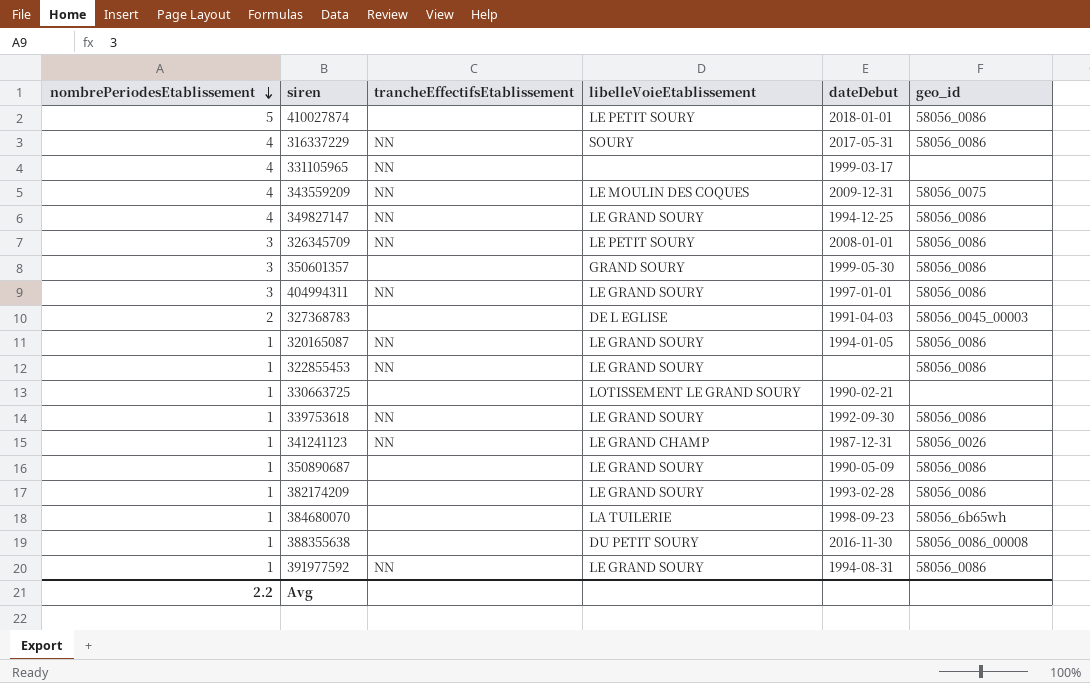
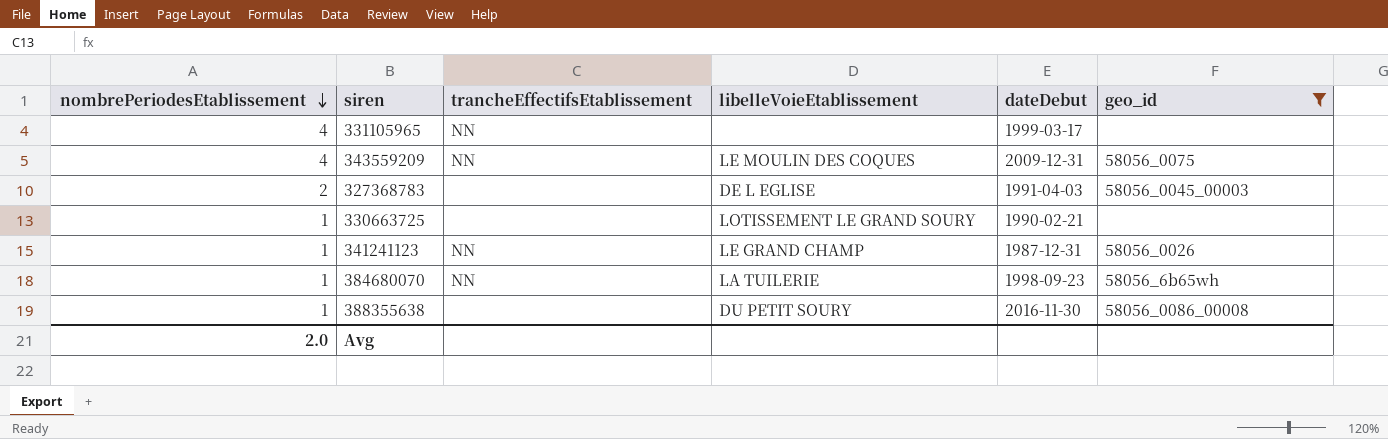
filter: none -> geo_id != 58056_0086
384680070 | trancheEffectifsEtablissement: none -> NN
Avg | nombrePeriodesEtablissement: 2.2 -> 2.0

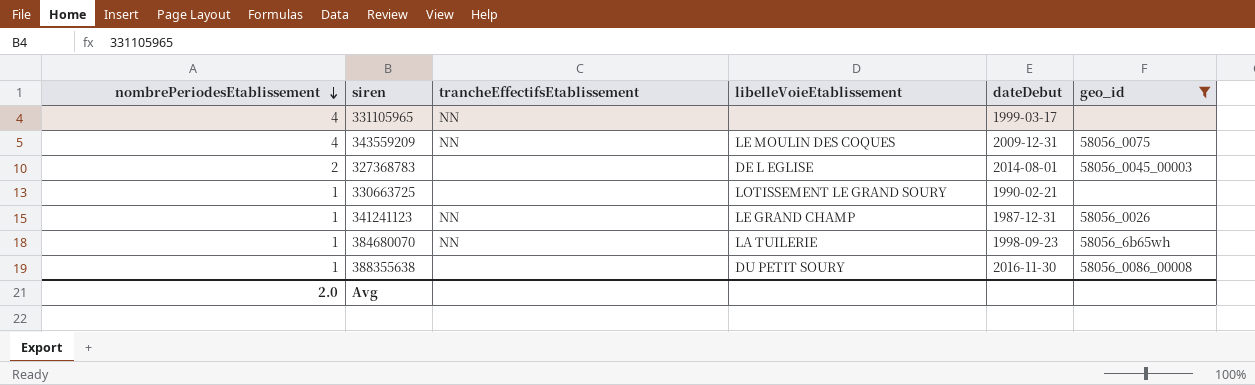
327368783 | dateDebut: 1991-04-03 -> 2014-08-01

